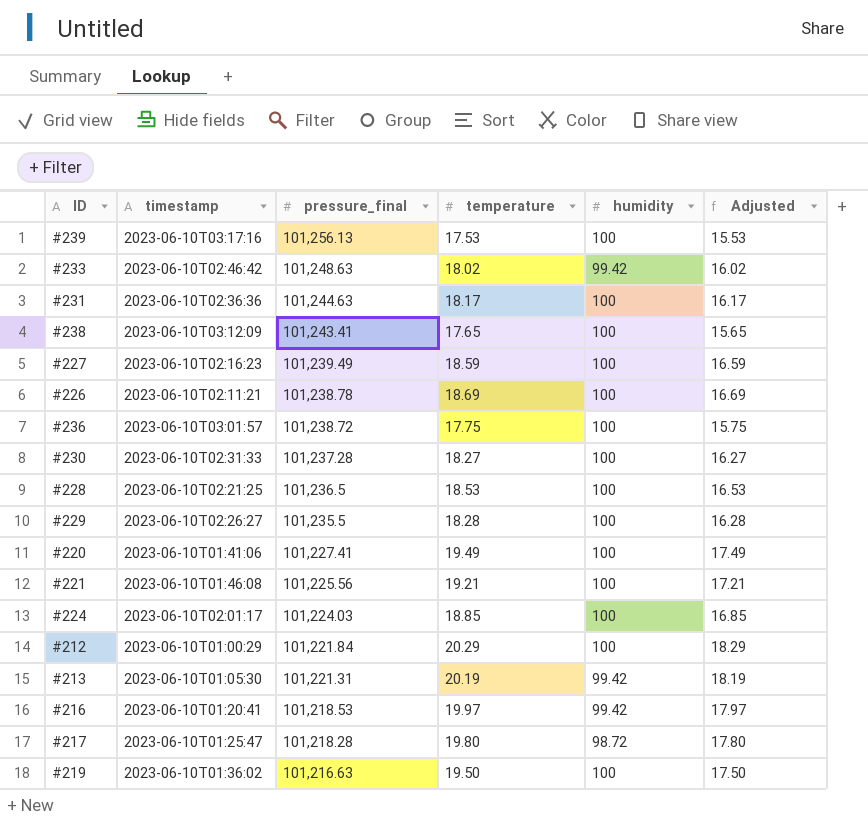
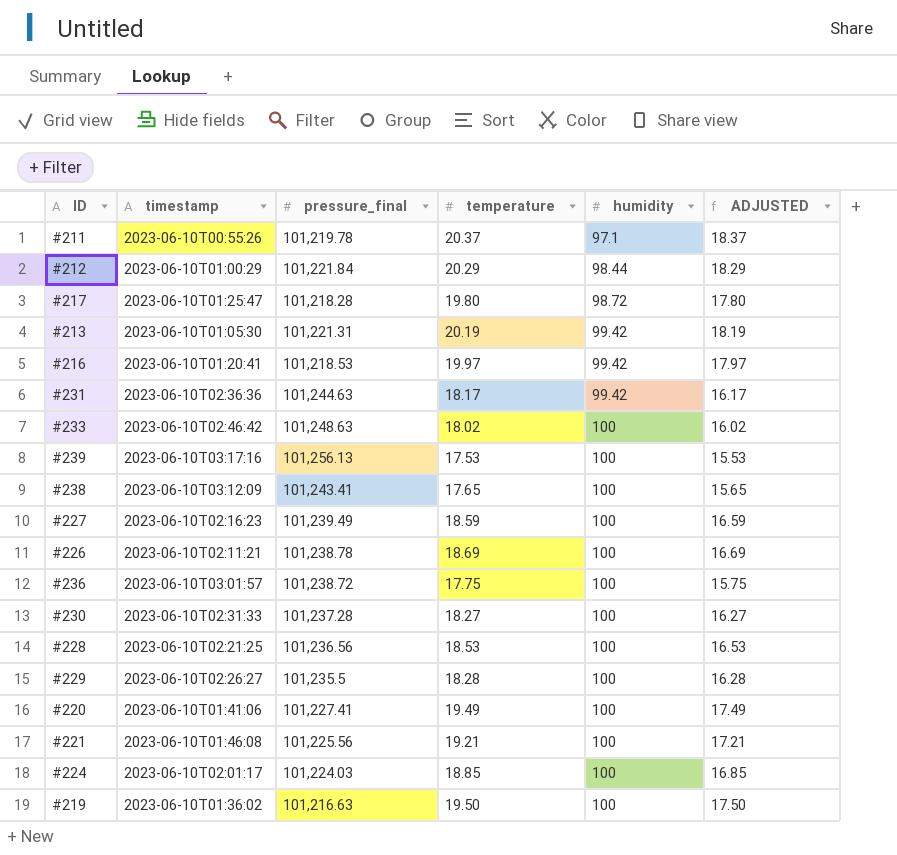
row order: pressure_final descending -> humidity ascending
column name: Adjusted -> ADJUSTED
row #211: none -> 2023-06-10T00:55:26 | 101,219.78 | 20.37 | 97.1 | 18.37
#212 | humidity: 100 -> 98.44
#231 | humidity: 100 -> 99.42
#233 | humidity: 99.42 -> 100
#228 | pressure_final: 101,236.5 -> 101,236.56

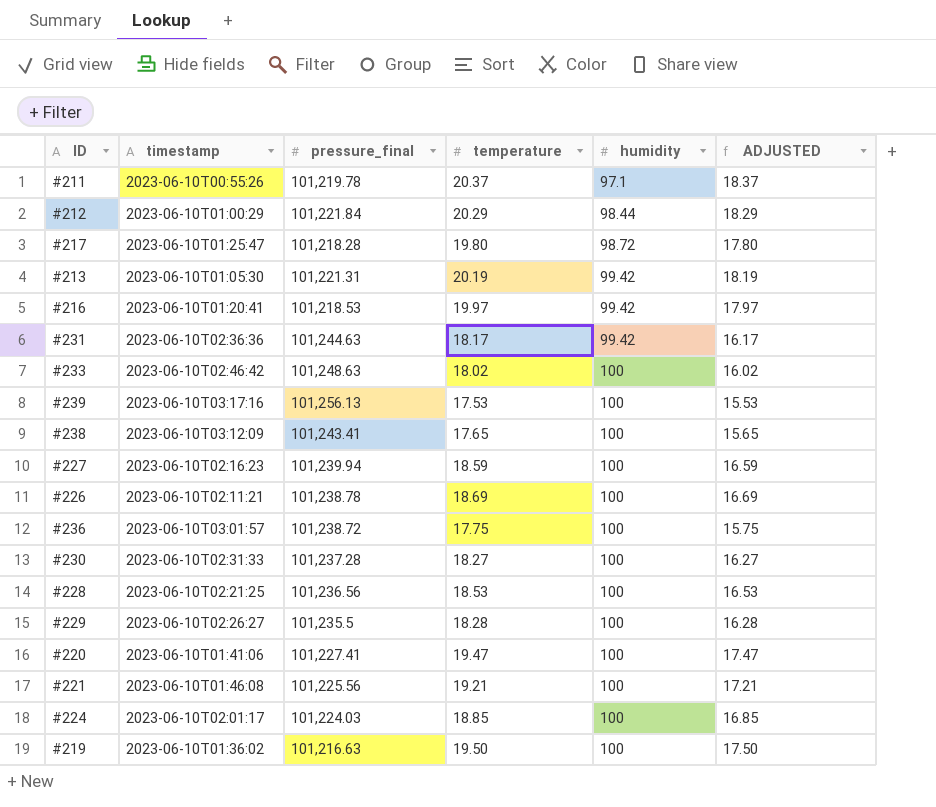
#227 | pressure_final: 101,239.49 -> 101,239.94
#220 | temperature: 19.49 -> 19.47
#220 | ADJUSTED: 17.49 -> 17.47

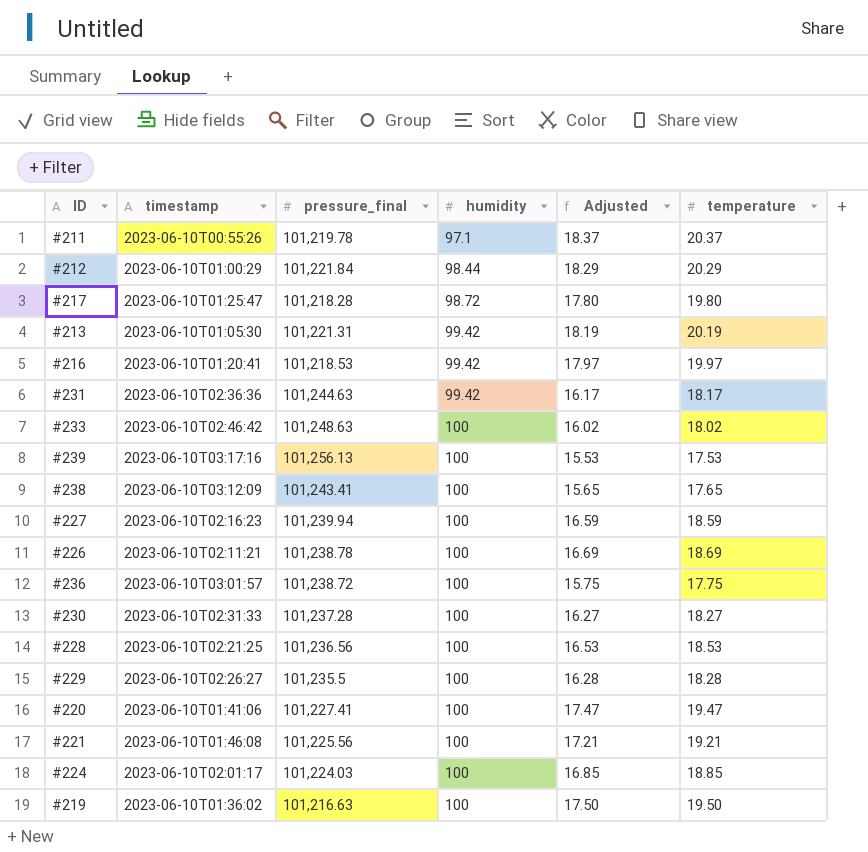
column name: ADJUSTED -> Adjusted
column temperature | position: 4 -> 6

